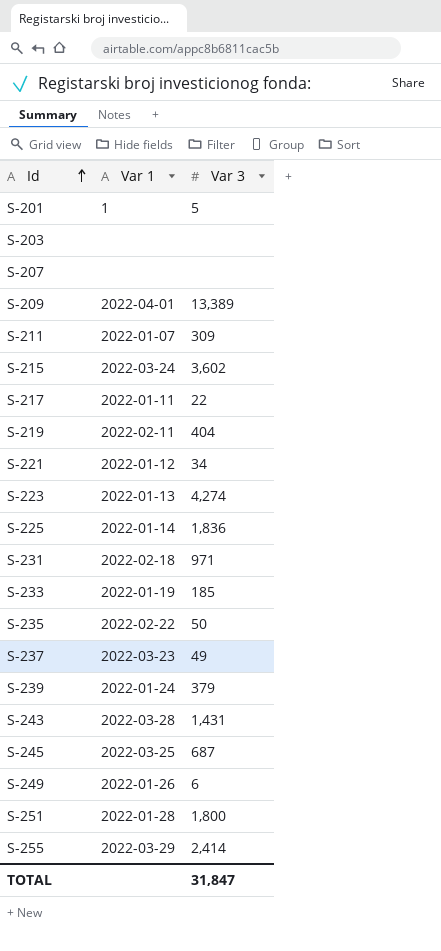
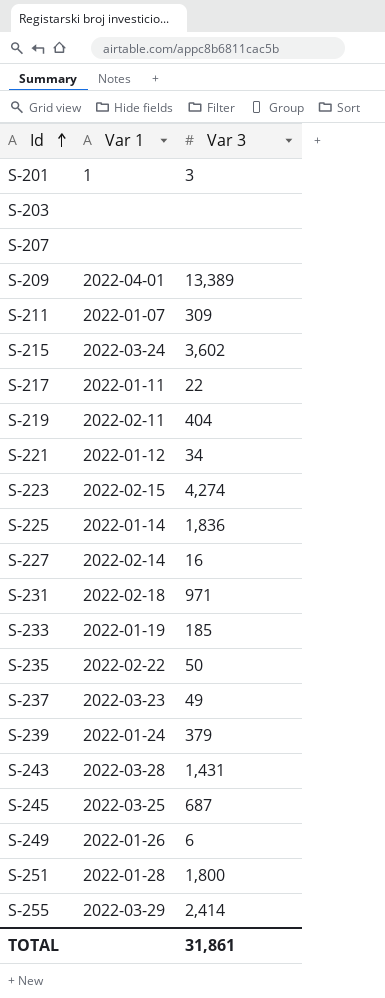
S-201 | Var 3: 5 -> 3
S-223 | Var 1: 2022-01-13 -> 2022-02-15
row S-227: none -> 2022-02-14 | 16
TOTAL | Var 3: 31,847 -> 31,861

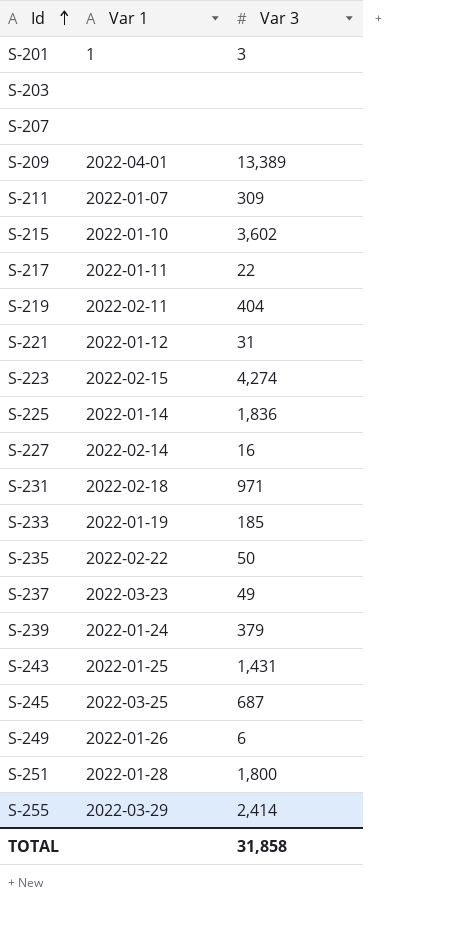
S-215 | Var 1: 2022-03-24 -> 2022-01-10
S-221 | Var 3: 34 -> 31
S-243 | Var 1: 2022-03-28 -> 2022-01-25
TOTAL | Var 3: 31,861 -> 31,858

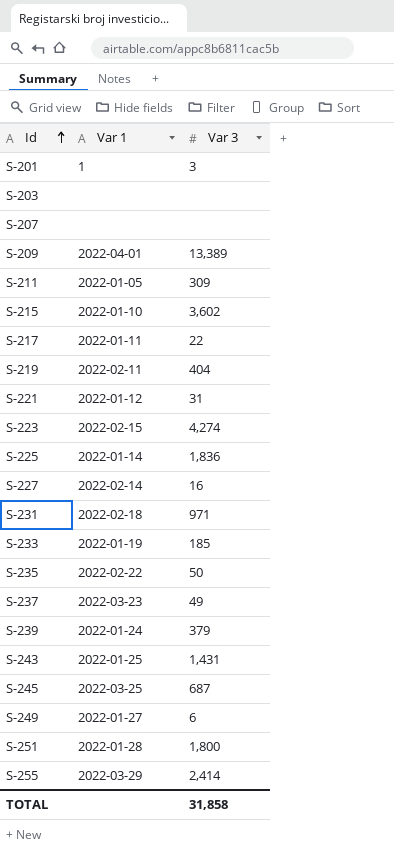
S-211 | Var 1: 2022-01-07 -> 2022-01-05
S-249 | Var 1: 2022-01-26 -> 2022-01-27

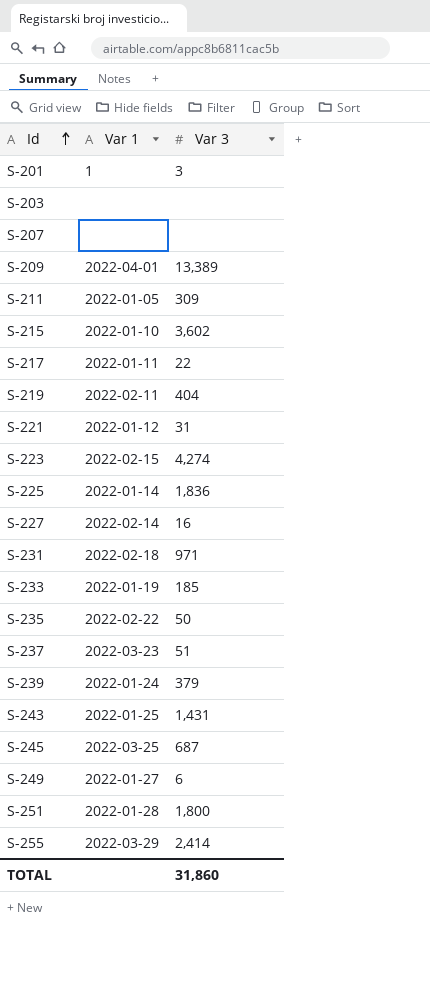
S-237 | Var 3: 49 -> 51
TOTAL | Var 3: 31,858 -> 31,860

